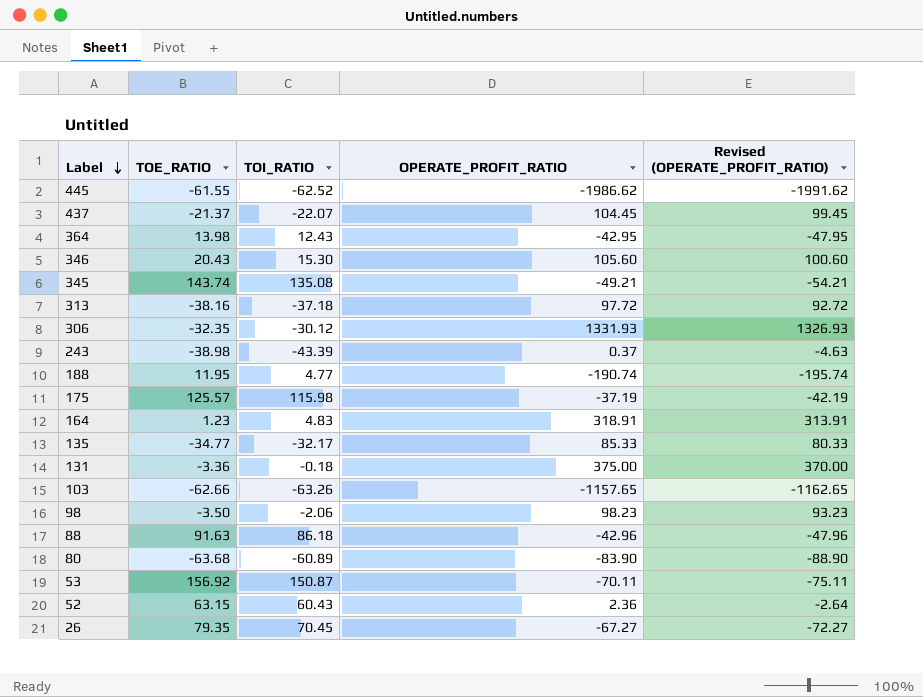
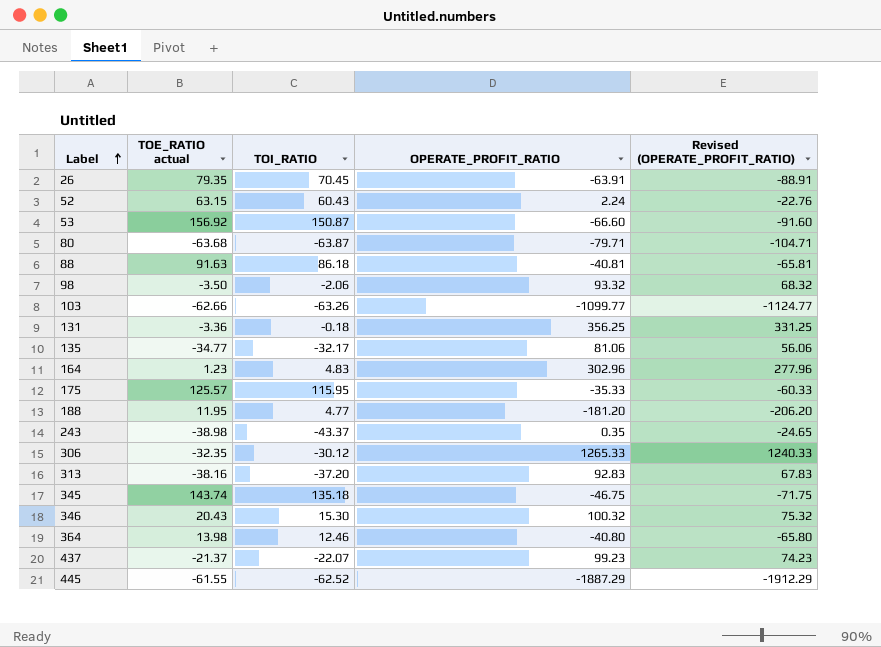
row order: Label descending -> Label ascending
column name: TOE_RATIO -> TOE_RATIO actual
column Revised (OPERATE_PROFIT_RATIO) | formula: [OPERATE_PROFIT_RATIO] - 5 -> [OPERATE_PROFIT_RATIO] - 25
26 | OPERATE_PROFIT_RATIO: -67.27 -> -63.91
52 | OPERATE_PROFIT_RATIO: 2.36 -> 2.24
53 | OPERATE_PROFIT_RATIO: -70.11 -> -66.60
80 | TOI_RATIO: -60.89 -> -63.87
80 | OPERATE_PROFIT_RATIO: -83.90 -> -79.71
88 | OPERATE_PROFIT_RATIO: -42.96 -> -40.81
98 | OPERATE_PROFIT_RATIO: 98.23 -> 93.32
103 | OPERATE_PROFIT_RATIO: -1157.65 -> -1099.77
131 | OPERATE_PROFIT_RATIO: 375.00 -> 356.25
135 | OPERATE_PROFIT_RATIO: 85.33 -> 81.06
164 | OPERATE_PROFIT_RATIO: 318.91 -> 302.96
175 | TOI_RATIO: 115.98 -> 115.95
175 | OPERATE_PROFIT_RATIO: -37.19 -> -35.33
188 | OPERATE_PROFIT_RATIO: -190.74 -> -181.20
243 | TOI_RATIO: -43.39 -> -43.37
243 | OPERATE_PROFIT_RATIO: 0.37 -> 0.35
306 | OPERATE_PROFIT_RATIO: 1331.93 -> 1265.33
313 | TOI_RATIO: -37.18 -> -37.20
313 | OPERATE_PROFIT_RATIO: 97.72 -> 92.83
345 | TOI_RATIO: 135.08 -> 135.18
345 | OPERATE_PROFIT_RATIO: -49.21 -> -46.75
346 | OPERATE_PROFIT_RATIO: 105.60 -> 100.32
364 | TOI_RATIO: 12.43 -> 12.46
364 | OPERATE_PROFIT_RATIO: -42.95 -> -40.80
437 | OPERATE_PROFIT_RATIO: 104.45 -> 99.23
445 | OPERATE_PROFIT_RATIO: -1986.62 -> -1887.29

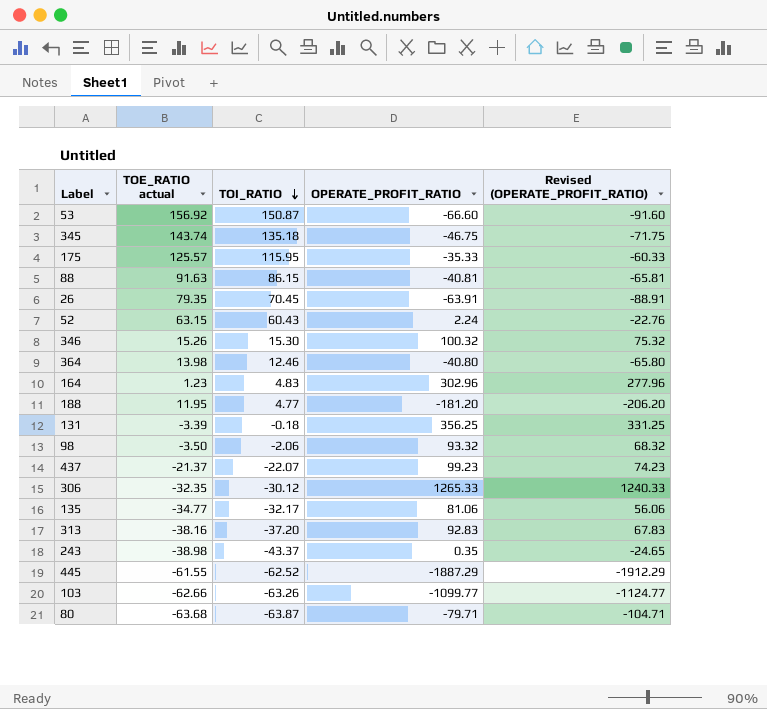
row order: Label ascending -> TOI_RATIO descending
88 | TOI_RATIO: 86.18 -> 86.15
346 | TOE_RATIO actual: 20.43 -> 15.26
131 | TOE_RATIO actual: -3.36 -> -3.39

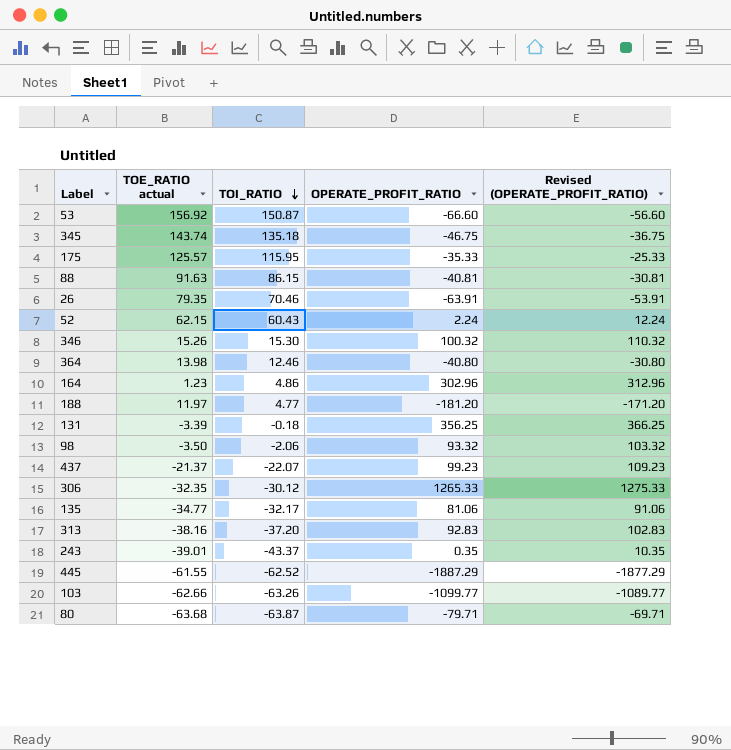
column Revised (OPERATE_PROFIT_RATIO) | formula: [OPERATE_PROFIT_RATIO] - 25 -> [OPERATE_PROFIT_RATIO] + 10
26 | TOI_RATIO: 70.45 -> 70.46
52 | TOE_RATIO actual: 63.15 -> 62.15
164 | TOI_RATIO: 4.83 -> 4.86
188 | TOE_RATIO actual: 11.95 -> 11.97
243 | TOE_RATIO actual: -38.98 -> -39.01

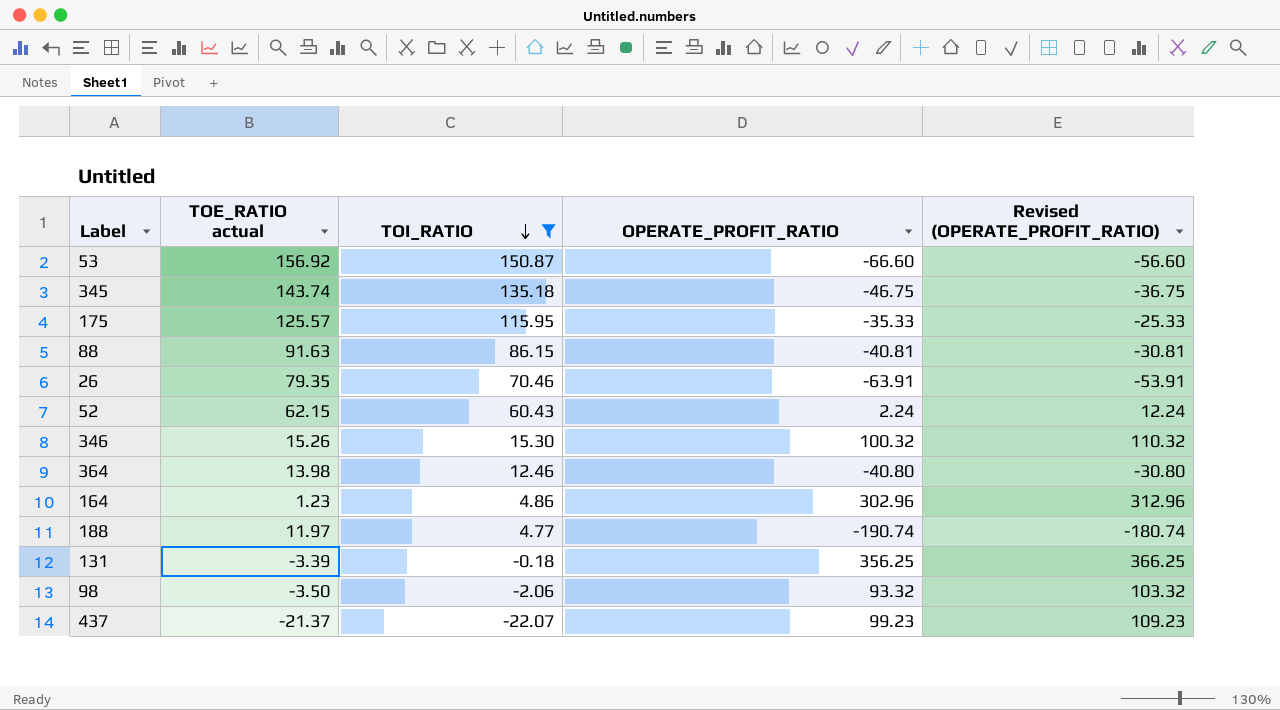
filter: none -> TOI_RATIO >= -22.07
188 | OPERATE_PROFIT_RATIO: -181.20 -> -190.74
188 | Revised (OPERATE_PROFIT_RATIO): -171.20 -> -180.74

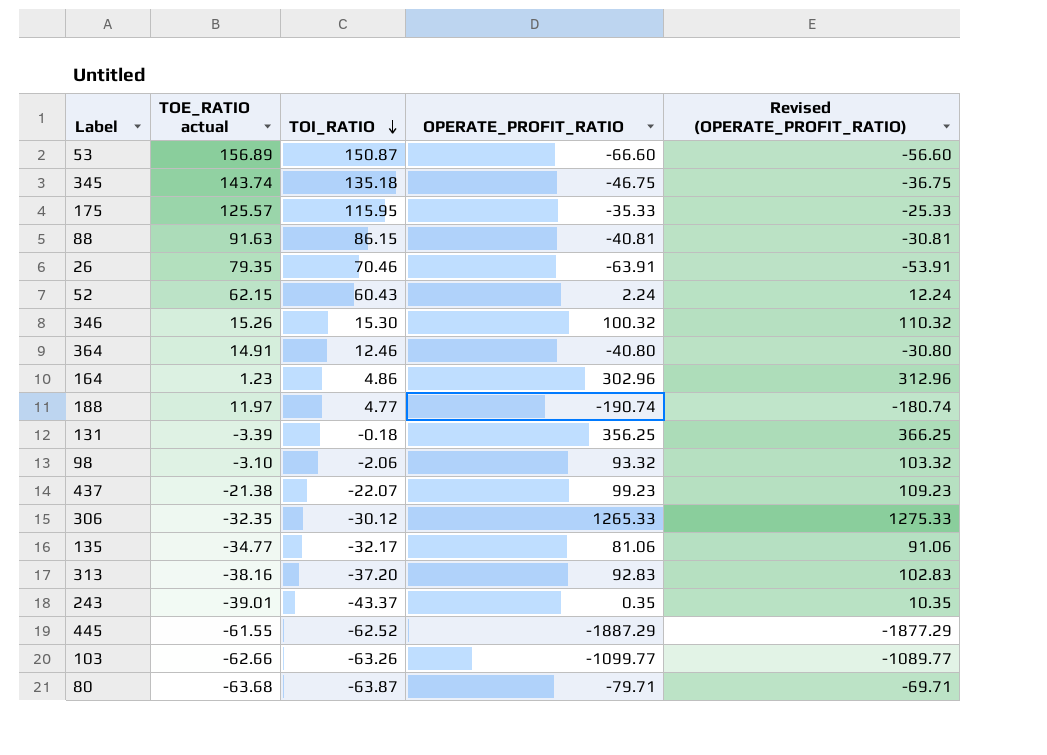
filter: TOI_RATIO >= -22.07 -> none
53 | TOE_RATIO actual: 156.92 -> 156.89
364 | TOE_RATIO actual: 13.98 -> 14.91
98 | TOE_RATIO actual: -3.50 -> -3.10
437 | TOE_RATIO actual: -21.37 -> -21.38

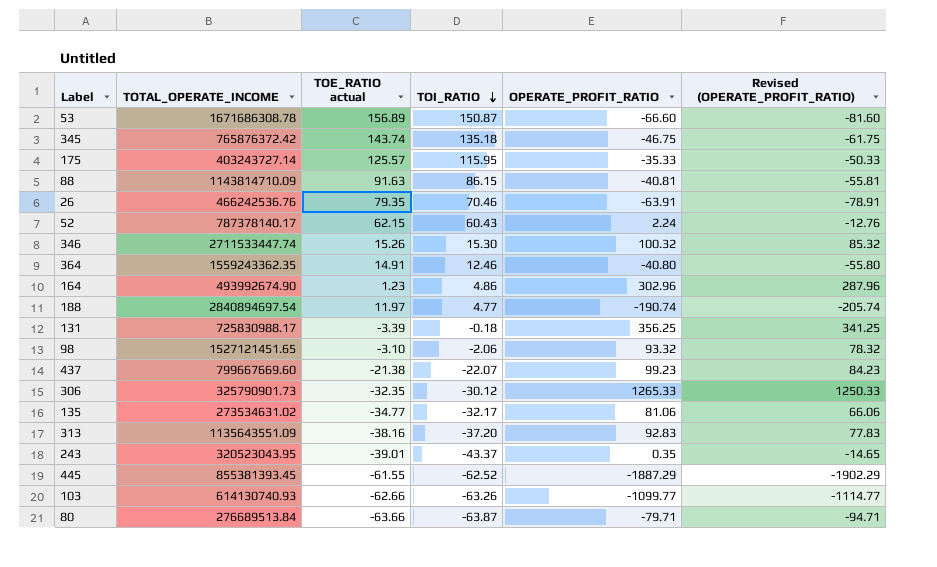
column TOTAL_OPERATE_INCOME | position: none -> 2
column Revised (OPERATE_PROFIT_RATIO) | formula: [OPERATE_PROFIT_RATIO] + 10 -> [OPERATE_PROFIT_RATIO] - 15
80 | TOE_RATIO actual: -63.68 -> -63.66

